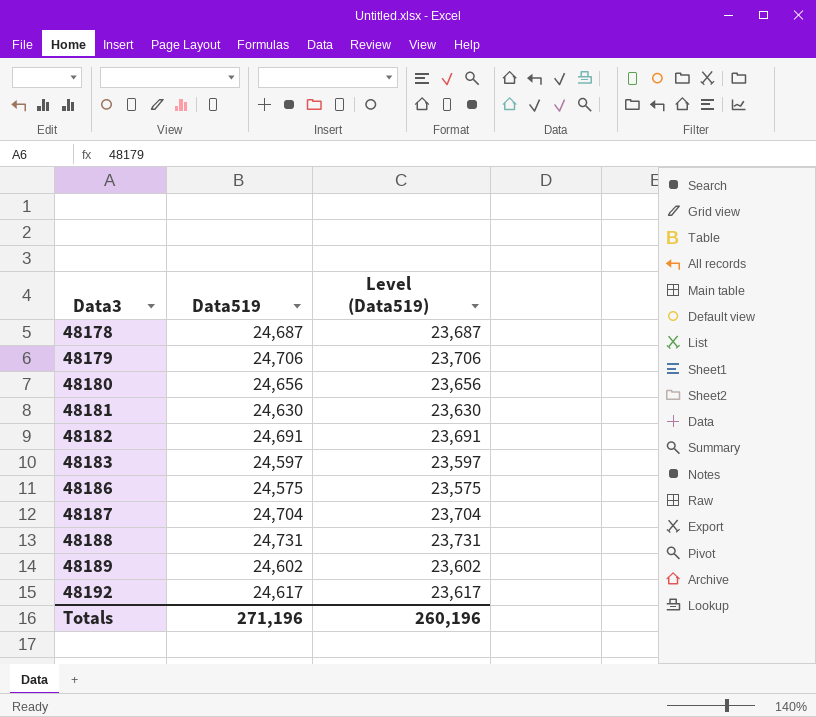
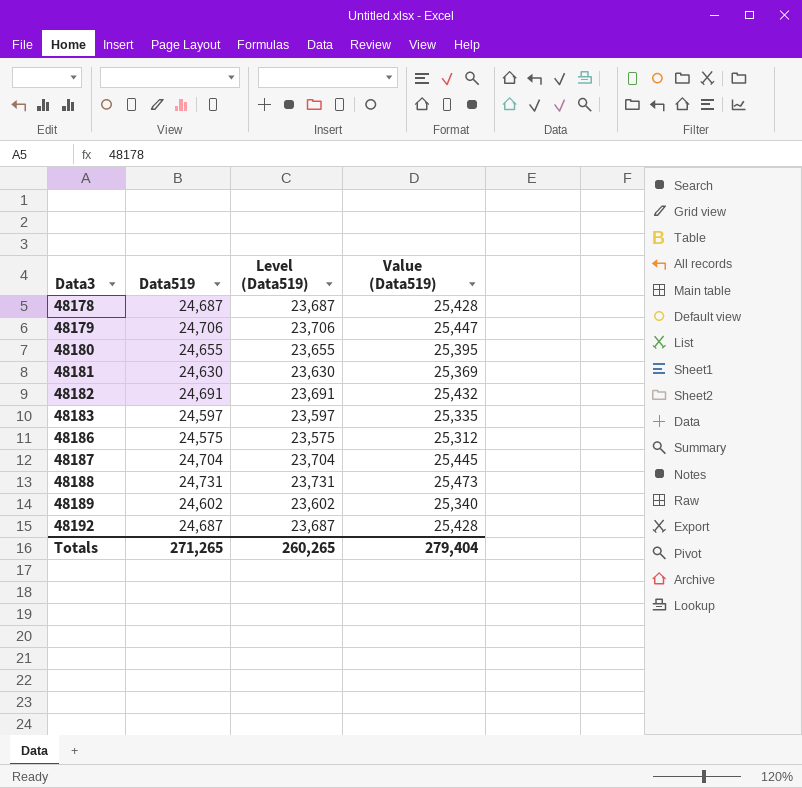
column Value (Data519) | formula: none -> [Data519] * 1.03
48180 | Data519: 24,656 -> 24,655
48180 | Level (Data519): 23,656 -> 23,655
48192 | Data519: 24,617 -> 24,687
48192 | Level (Data519): 23,617 -> 23,687
Totals | Data519: 271,196 -> 271,265
Totals | Level (Data519): 260,196 -> 260,265

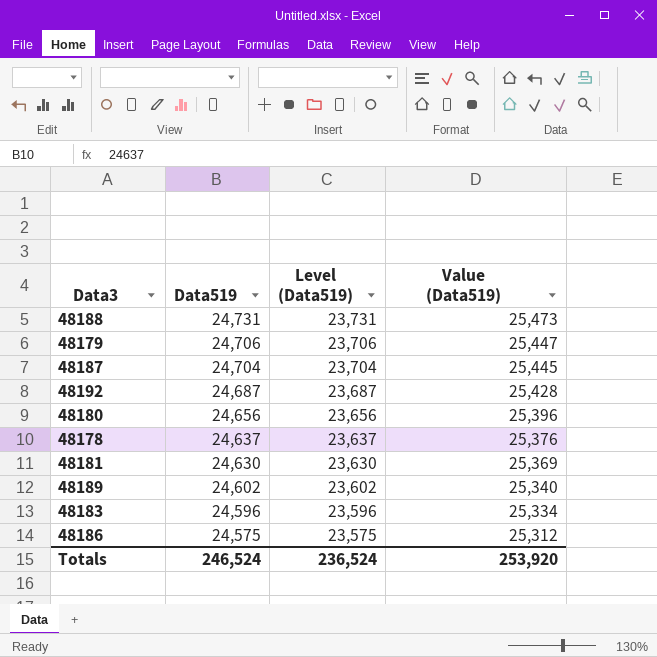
row order: Data3 ascending -> Data519 descending
row 48182: 24,691 | 23,691 | 25,432 -> none
48180 | Data519: 24,655 -> 24,656
48180 | Level (Data519): 23,655 -> 23,656
48180 | Value (Data519): 25,395 -> 25,396
48178 | Data519: 24,687 -> 24,637
48178 | Level (Data519): 23,687 -> 23,637
48178 | Value (Data519): 25,428 -> 25,376
48183 | Data519: 24,597 -> 24,596
48183 | Level (Data519): 23,597 -> 23,596
48183 | Value (Data519): 25,335 -> 25,334
Totals | Data519: 271,265 -> 246,524
Totals | Level (Data519): 260,265 -> 236,524
Totals | Value (Data519): 279,404 -> 253,920

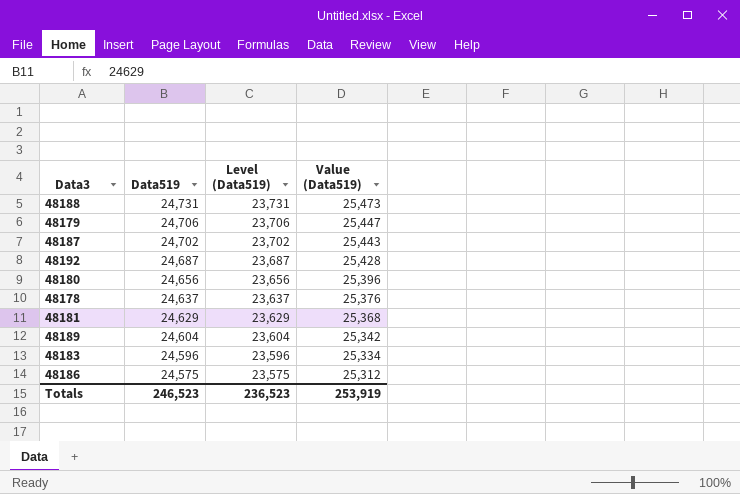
48187 | Data519: 24,704 -> 24,702
48187 | Level (Data519): 23,704 -> 23,702
48187 | Value (Data519): 25,445 -> 25,443
48181 | Data519: 24,630 -> 24,629
48181 | Level (Data519): 23,630 -> 23,629
48181 | Value (Data519): 25,369 -> 25,368
48189 | Data519: 24,602 -> 24,604
48189 | Level (Data519): 23,602 -> 23,604
48189 | Value (Data519): 25,340 -> 25,342
Totals | Data519: 246,524 -> 246,523
Totals | Level (Data519): 236,524 -> 236,523
Totals | Value (Data519): 253,920 -> 253,919

